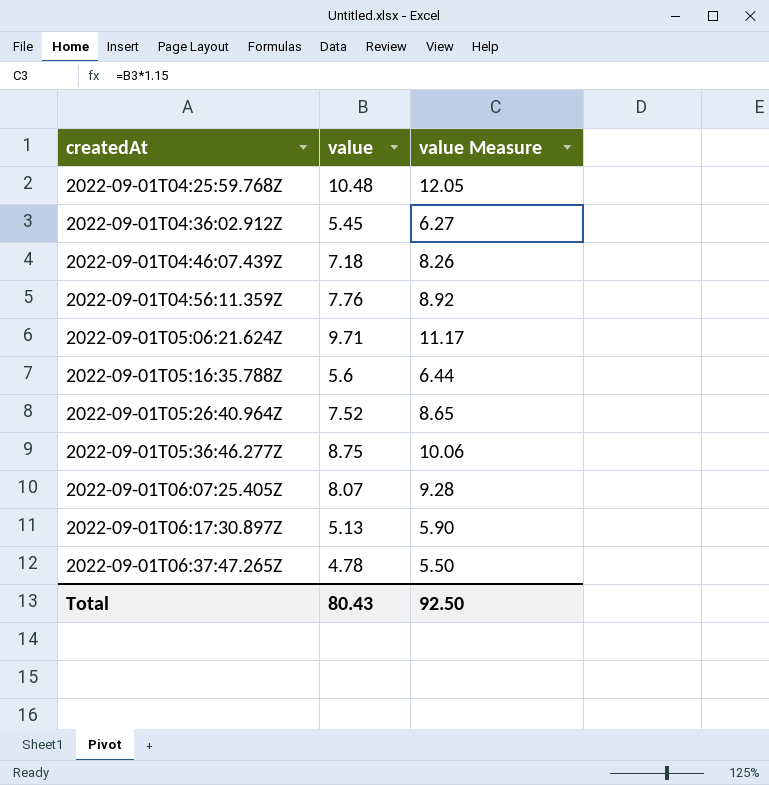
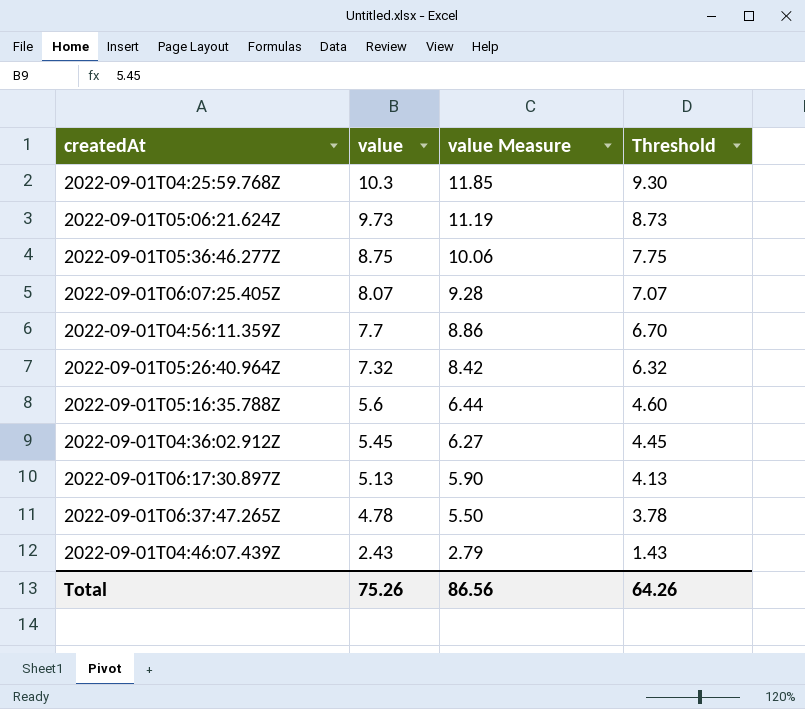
row order: createdAt ascending -> value descending
column Threshold | formula: none -> [value] - 1
2022-09-01T04:25:59.768Z | value: 10.48 -> 10.3
2022-09-01T04:25:59.768Z | value Measure: 12.05 -> 11.85
2022-09-01T05:06:21.624Z | value: 9.71 -> 9.73
2022-09-01T05:06:21.624Z | value Measure: 11.17 -> 11.19
2022-09-01T04:56:11.359Z | value: 7.76 -> 7.7
2022-09-01T04:56:11.359Z | value Measure: 8.92 -> 8.86
2022-09-01T05:26:40.964Z | value: 7.52 -> 7.32
2022-09-01T05:26:40.964Z | value Measure: 8.65 -> 8.42
2022-09-01T04:46:07.439Z | value: 7.18 -> 2.43
2022-09-01T04:46:07.439Z | value Measure: 8.26 -> 2.79
Total | value: 80.43 -> 75.26
Total | value Measure: 92.50 -> 86.56

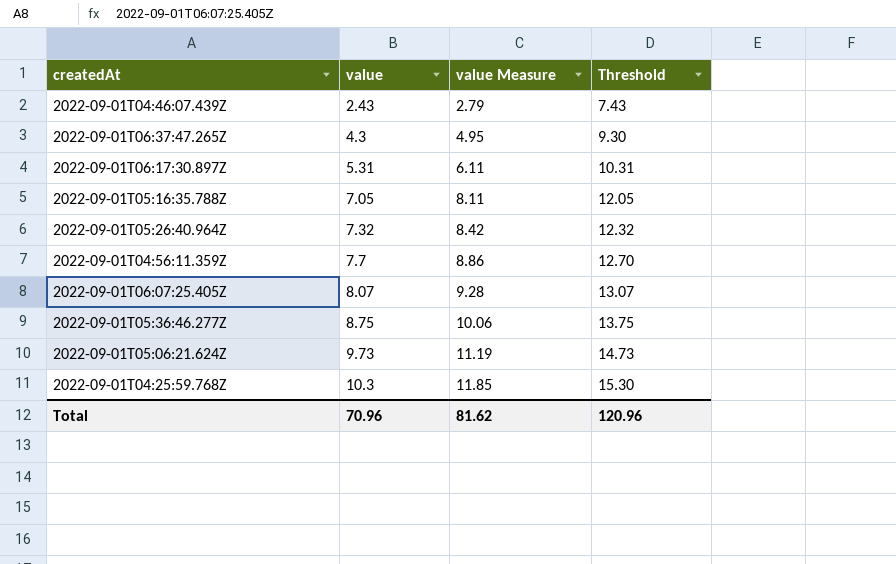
row order: value descending -> value ascending
column Threshold | formula: [value] - 1 -> [value] + 5
row 2022-09-01T04:36:02.912Z: 5.45 | 6.27 | 4.45 -> none
2022-09-01T06:37:47.265Z | value: 4.78 -> 4.3
2022-09-01T06:37:47.265Z | value Measure: 5.50 -> 4.95
2022-09-01T06:17:30.897Z | value: 5.13 -> 5.31
2022-09-01T06:17:30.897Z | value Measure: 5.90 -> 6.11
2022-09-01T05:16:35.788Z | value: 5.6 -> 7.05
2022-09-01T05:16:35.788Z | value Measure: 6.44 -> 8.11
Total | value: 75.26 -> 70.96
Total | value Measure: 86.56 -> 81.62
Total | Threshold: 64.26 -> 120.96

